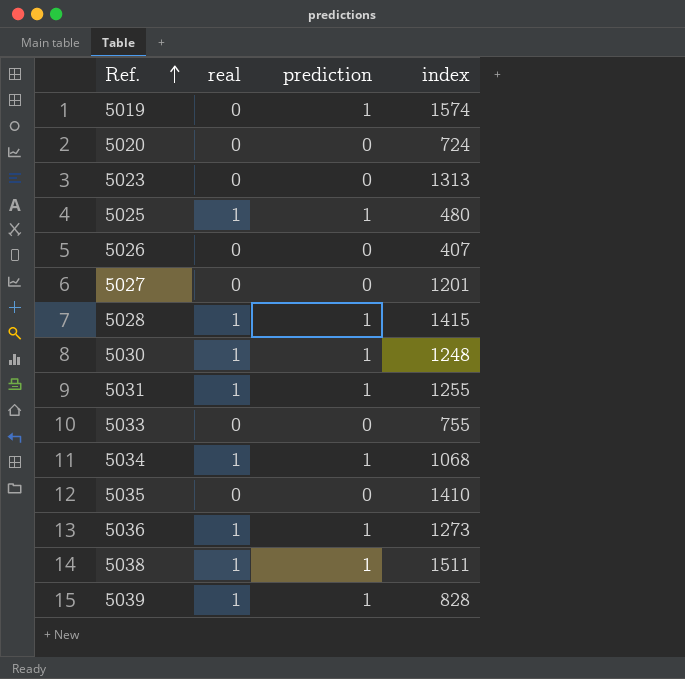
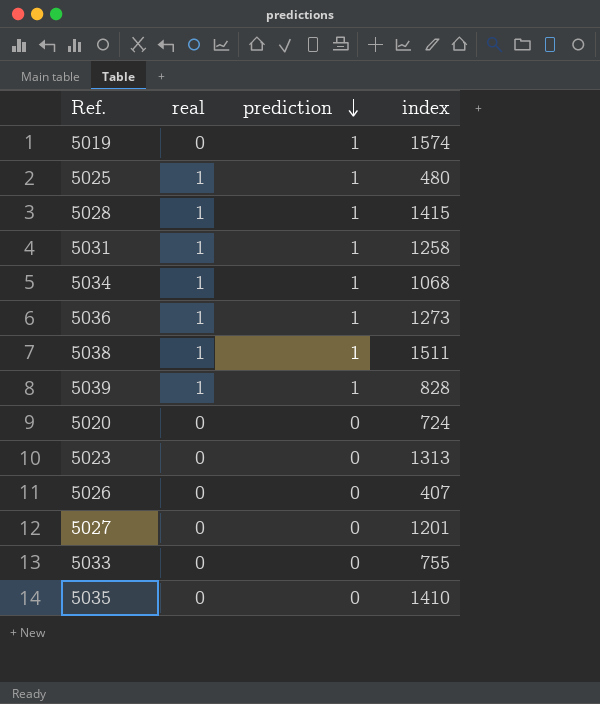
row order: Ref. ascending -> prediction descending
row 5030: 1 | 1 | 1248 -> none
5031 | index: 1255 -> 1258

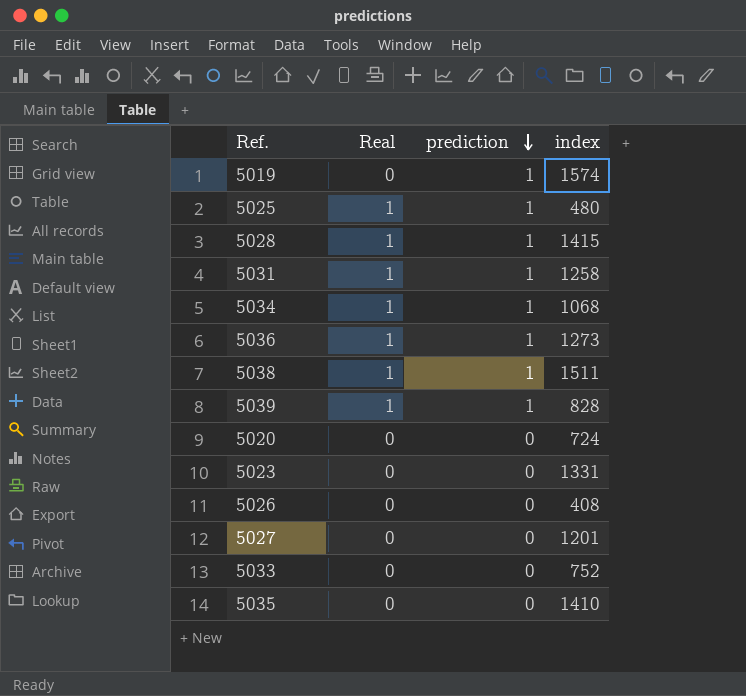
column name: real -> Real
5023 | index: 1313 -> 1331
5026 | index: 407 -> 408
5033 | index: 755 -> 752

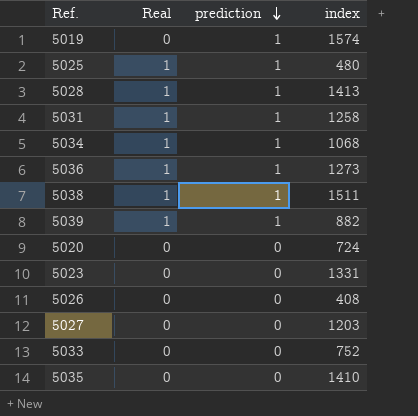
5028 | index: 1415 -> 1413
5039 | index: 828 -> 882
5027 | index: 1201 -> 1203

